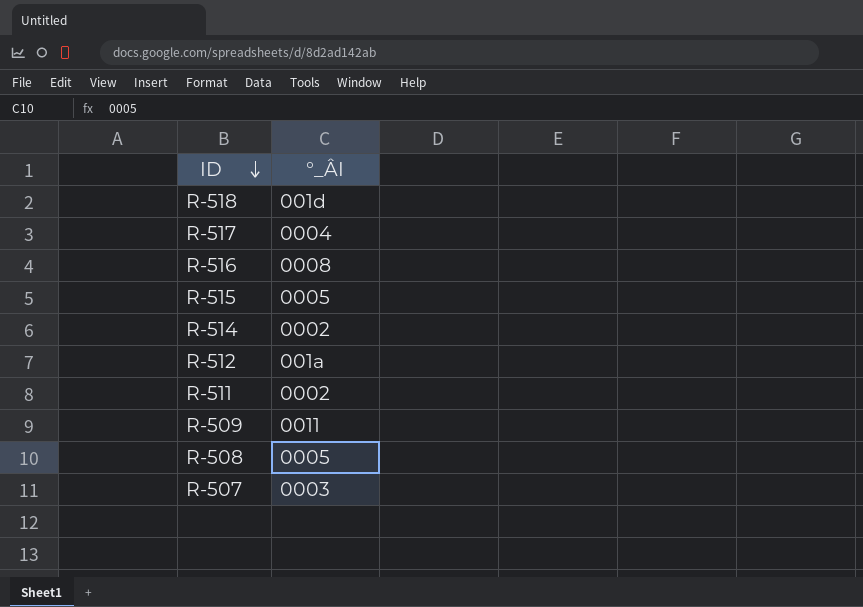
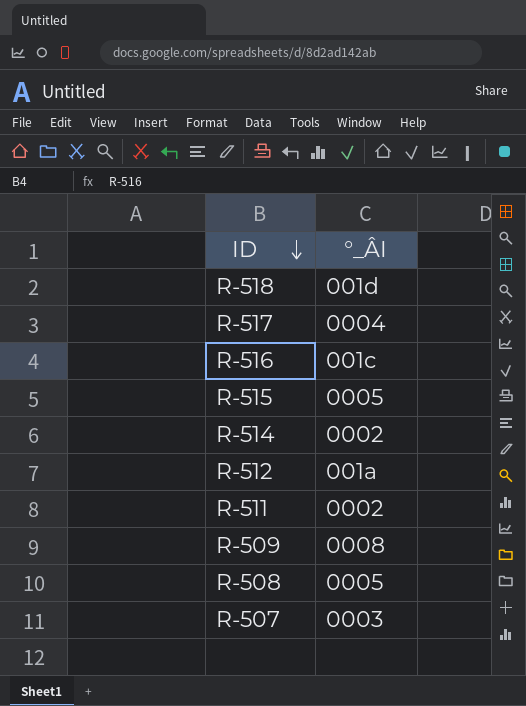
R-516 | °_ÂI: 0008 -> 001c
R-509 | °_ÂI: 0011 -> 0008

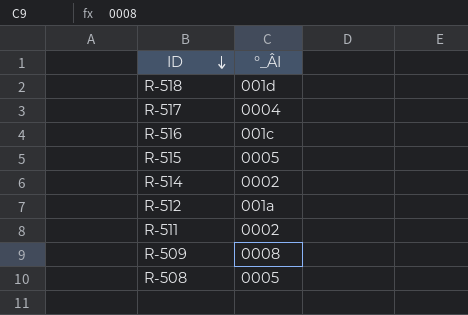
row R-507: 0003 -> none

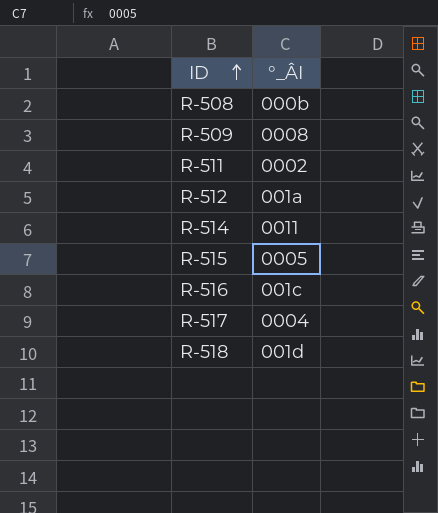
row order: ID descending -> ID ascending
R-508 | °_ÂI: 0005 -> 000b
R-514 | °_ÂI: 0002 -> 0011

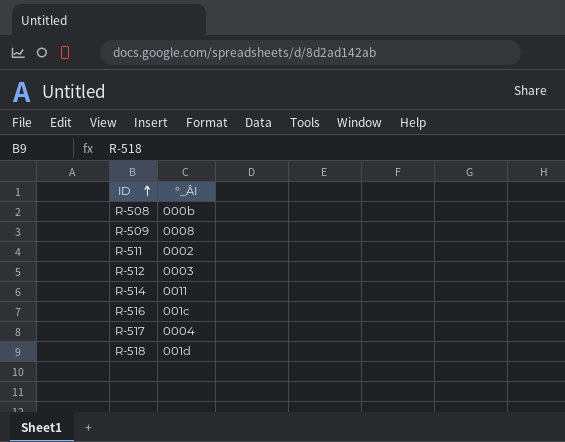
row R-515: 0005 -> none
R-512 | °_ÂI: 001a -> 0003

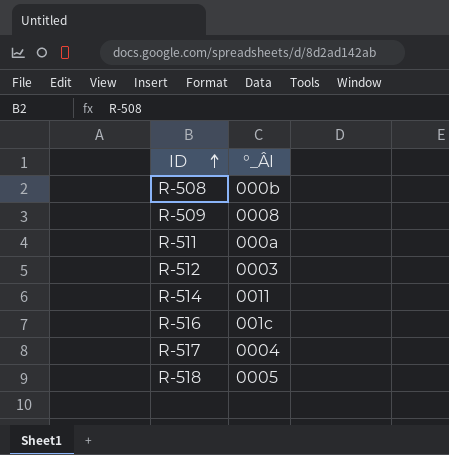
R-511 | °_ÂI: 0002 -> 000a
R-518 | °_ÂI: 001d -> 0005

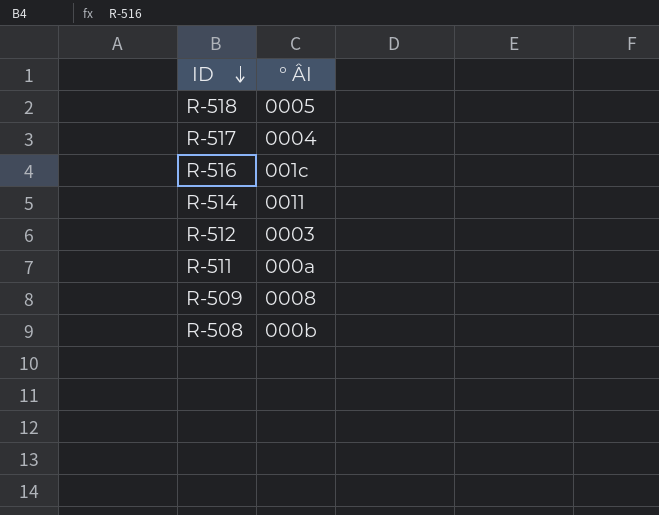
row order: ID ascending -> ID descending
column name: °_ÂI -> ° ÂI

